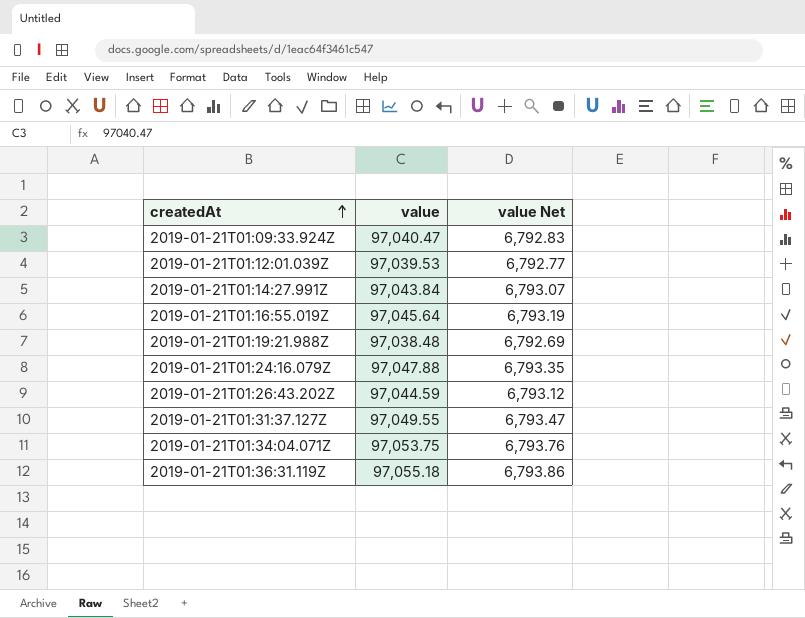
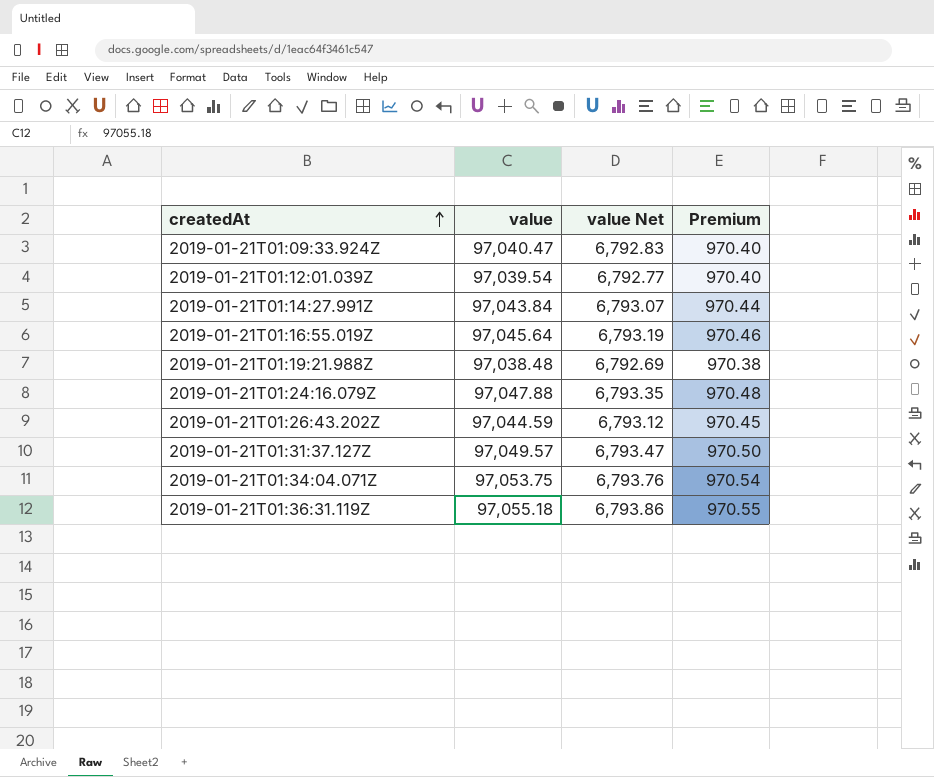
column Premium | formula: none -> [value] * 0.01
2019-01-21T01:12:01.039Z | value: 97,039.53 -> 97,039.54
2019-01-21T01:31:37.127Z | value: 97,049.55 -> 97,049.57

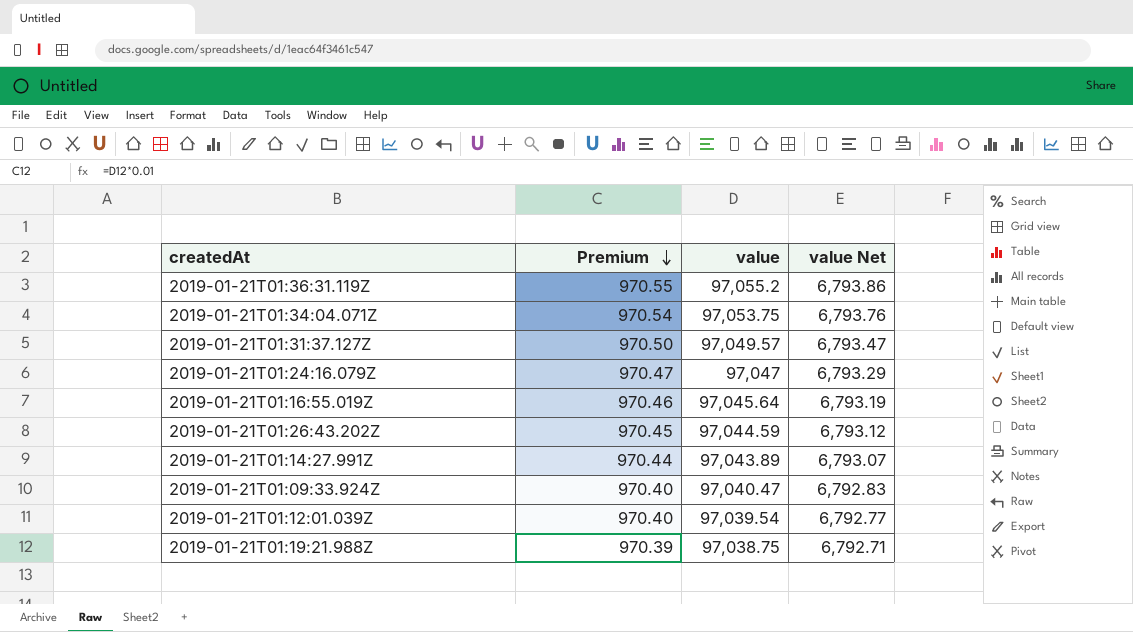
row order: createdAt ascending -> Premium descending
column Premium | position: 4 -> 2
2019-01-21T01:36:31.119Z | value: 97,055.18 -> 97,055.2
2019-01-21T01:24:16.079Z | Premium: 970.48 -> 970.47
2019-01-21T01:24:16.079Z | value: 97,047.88 -> 97,047
2019-01-21T01:24:16.079Z | value Net: 6,793.35 -> 6,793.29
2019-01-21T01:14:27.991Z | value: 97,043.84 -> 97,043.89
2019-01-21T01:19:21.988Z | Premium: 970.38 -> 970.39
2019-01-21T01:19:21.988Z | value: 97,038.48 -> 97,038.75
2019-01-21T01:19:21.988Z | value Net: 6,792.69 -> 6,792.71

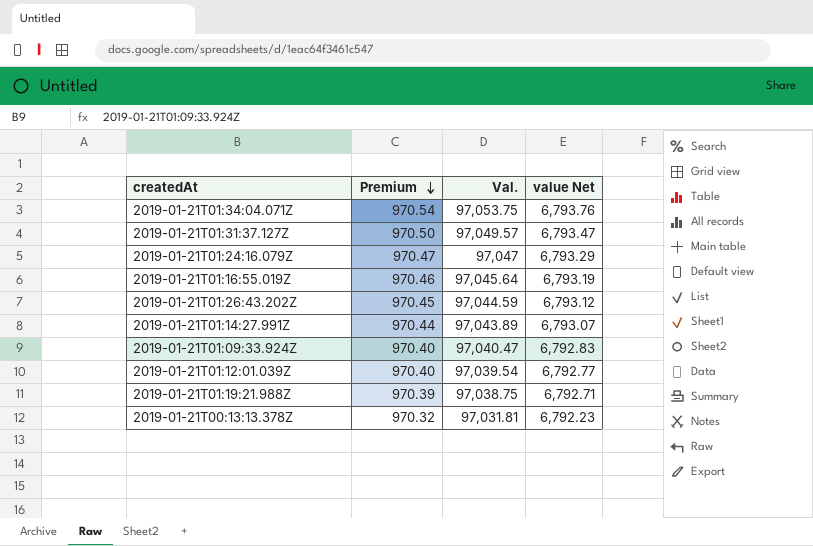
column name: value -> Val.
row 2019-01-21T01:36:31.119Z: 970.55 | 97,055.2 | 6,793.86 -> none
row 2019-01-21T00:13:13.378Z: none -> 970.32 | 97,031.81 | 6,792.23

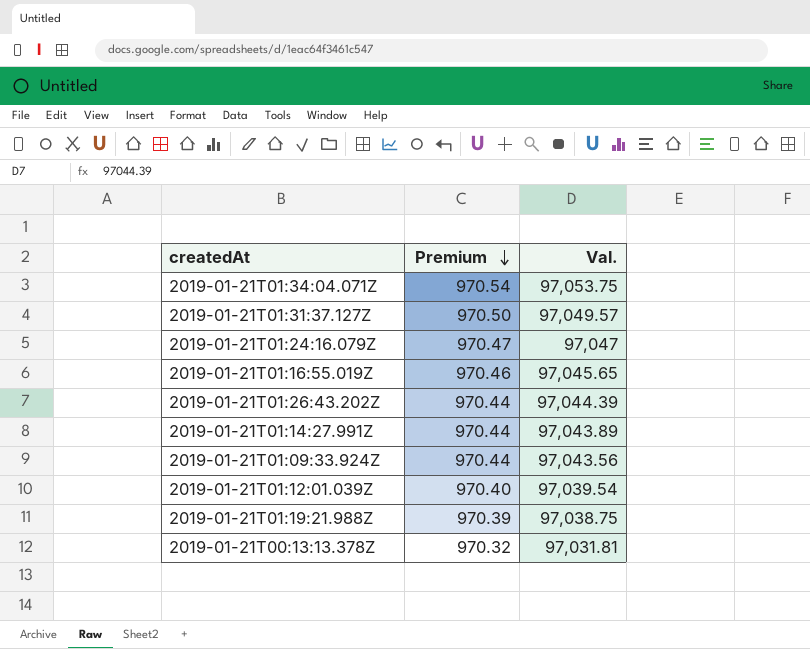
column value Net | formula: [Val.] * 0.07 -> none
2019-01-21T01:16:55.019Z | Val.: 97,045.64 -> 97,045.65
2019-01-21T01:26:43.202Z | Premium: 970.45 -> 970.44
2019-01-21T01:26:43.202Z | Val.: 97,044.59 -> 97,044.39
2019-01-21T01:09:33.924Z | Premium: 970.40 -> 970.44
2019-01-21T01:09:33.924Z | Val.: 97,040.47 -> 97,043.56

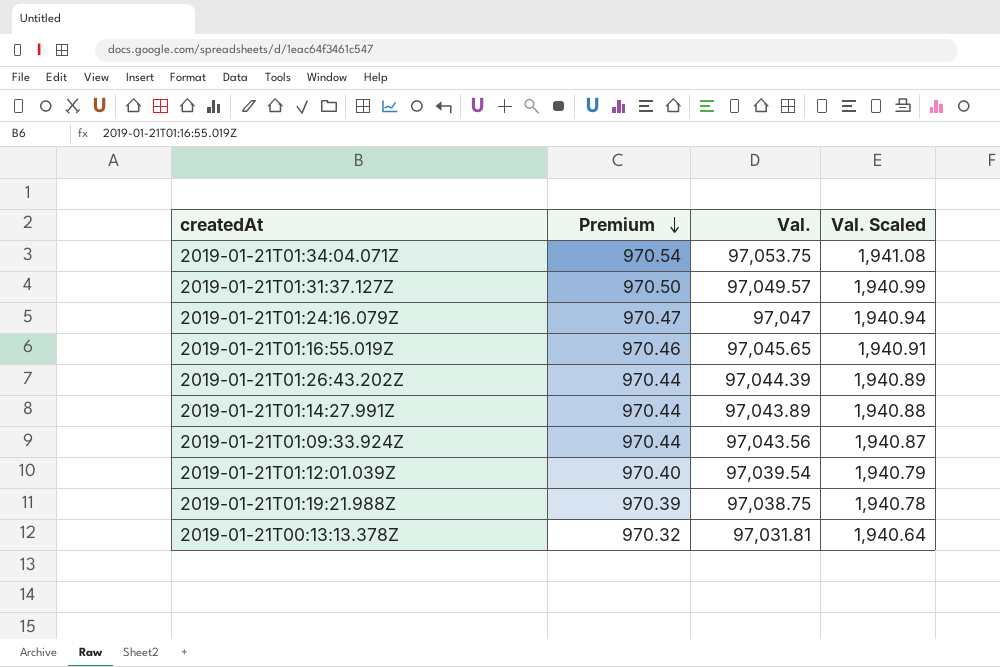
column Val. Scaled | formula: none -> [Val.] * 0.02

